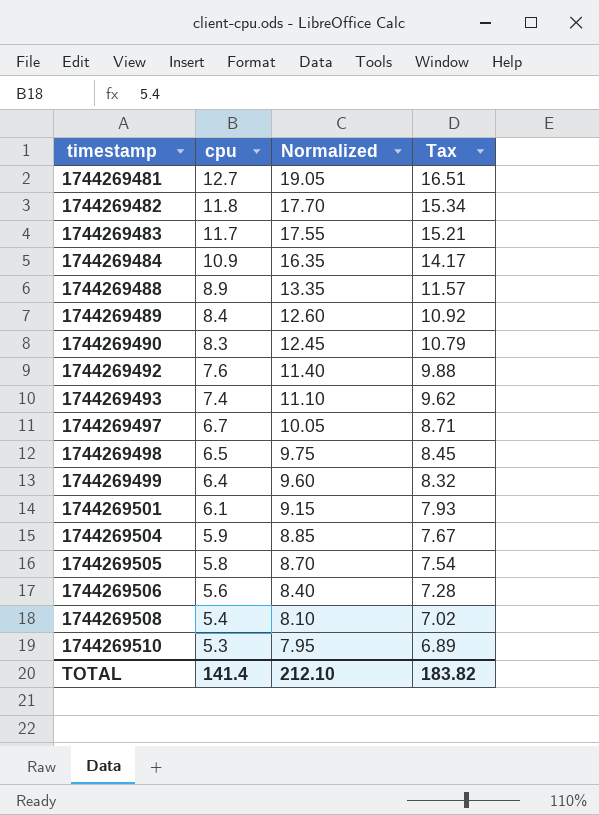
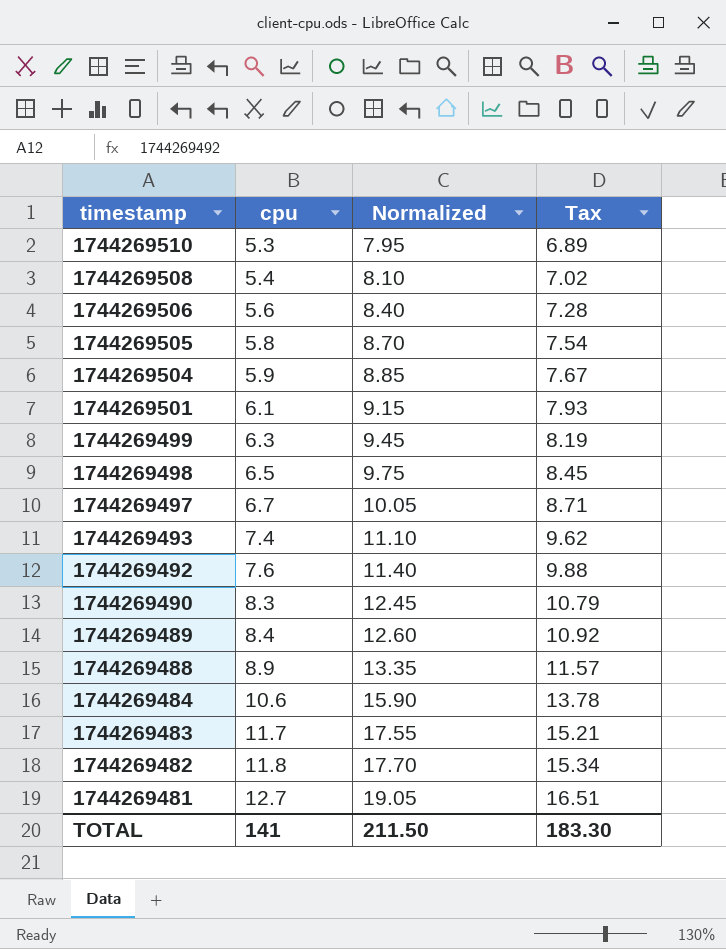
row order: timestamp ascending -> timestamp descending
1744269499 | cpu: 6.4 -> 6.3
1744269499 | Normalized: 9.60 -> 9.45
1744269499 | Tax: 8.32 -> 8.19
1744269484 | cpu: 10.9 -> 10.6
1744269484 | Normalized: 16.35 -> 15.90
1744269484 | Tax: 14.17 -> 13.78
TOTAL | cpu: 141.4 -> 141
TOTAL | Normalized: 212.10 -> 211.50
TOTAL | Tax: 183.82 -> 183.30

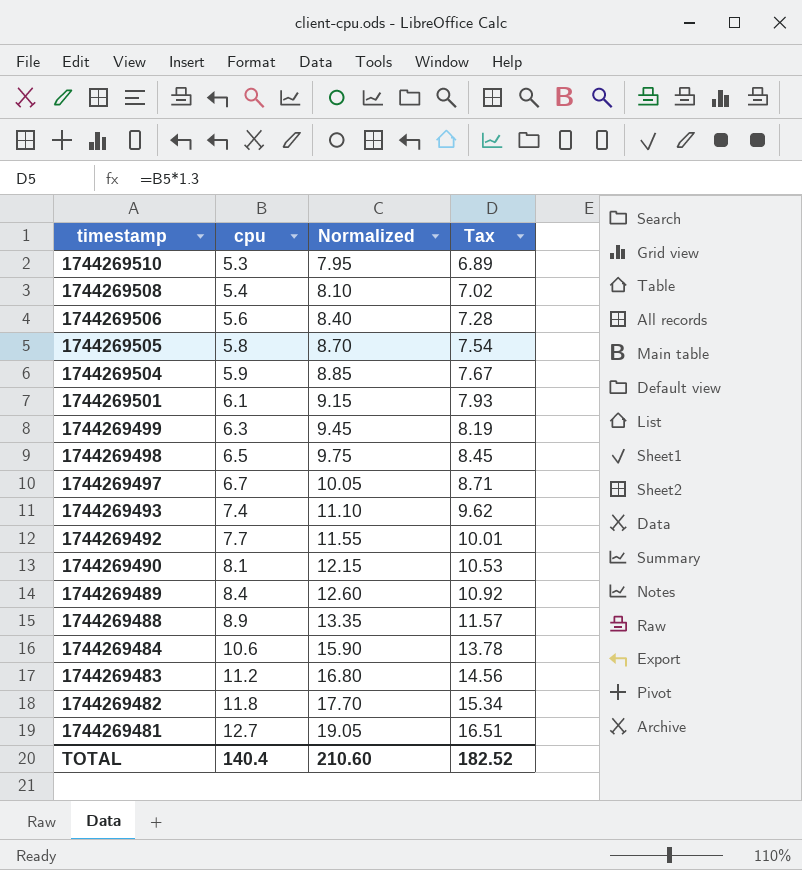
1744269492 | cpu: 7.6 -> 7.7
1744269492 | Normalized: 11.40 -> 11.55
1744269492 | Tax: 9.88 -> 10.01
1744269490 | cpu: 8.3 -> 8.1
1744269490 | Normalized: 12.45 -> 12.15
1744269490 | Tax: 10.79 -> 10.53
1744269483 | cpu: 11.7 -> 11.2
1744269483 | Normalized: 17.55 -> 16.80
1744269483 | Tax: 15.21 -> 14.56
TOTAL | cpu: 141 -> 140.4
TOTAL | Normalized: 211.50 -> 210.60
TOTAL | Tax: 183.30 -> 182.52

